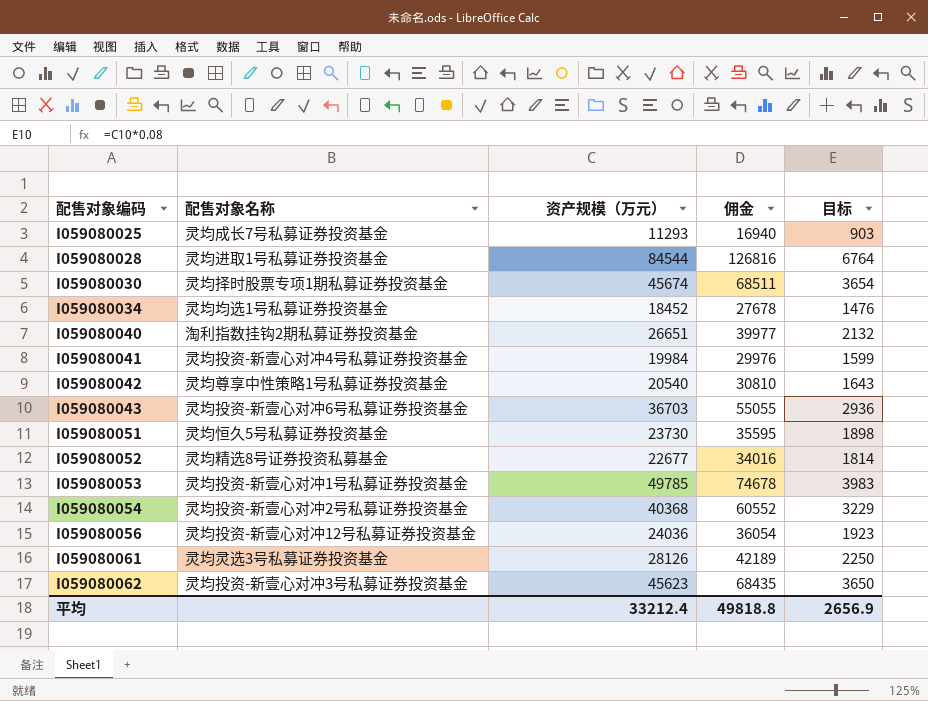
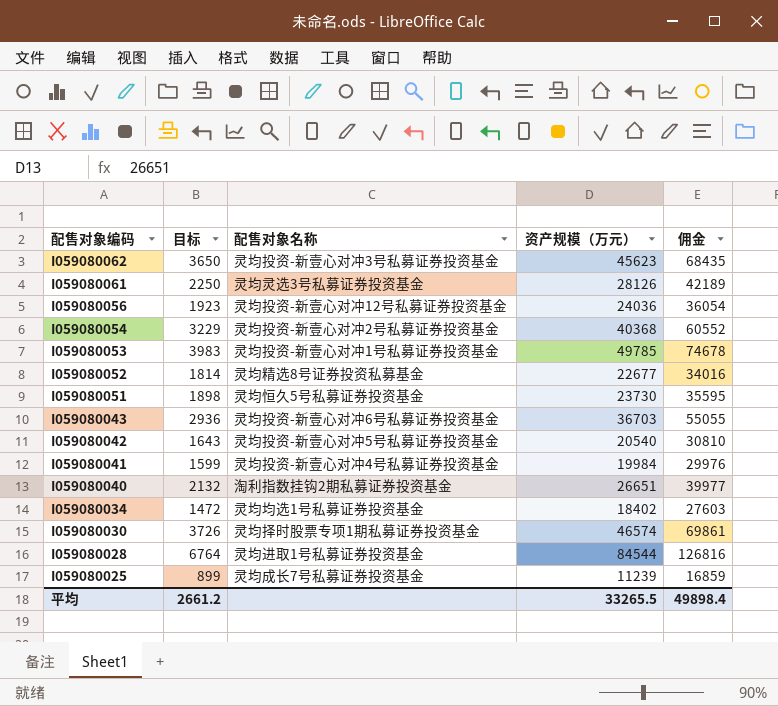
row order: 配售对象编码 ascending -> 配售对象编码 descending
column 目标 | position: 5 -> 2
I059080042 | 配售对象名称: 灵均尊享中性策略1号私募证券投资基金 -> 灵均投资-新壹心对冲5号私募证券投资基金
I059080034 | 目标: 1476 -> 1472
I059080034 | 资产规模（万元）: 18452 -> 18402
I059080034 | 佣金: 27678 -> 27603
I059080030 | 目标: 3654 -> 3726
I059080030 | 资产规模（万元）: 45674 -> 46574
I059080030 | 佣金: 68511 -> 69861
I059080025 | 目标: 903 -> 899
I059080025 | 资产规模（万元）: 11293 -> 11239
I059080025 | 佣金: 16940 -> 16859
平均 | 目标: 2656.9 -> 2661.2
平均 | 资产规模（万元）: 33212.4 -> 33265.5
平均 | 佣金: 49818.8 -> 49898.4

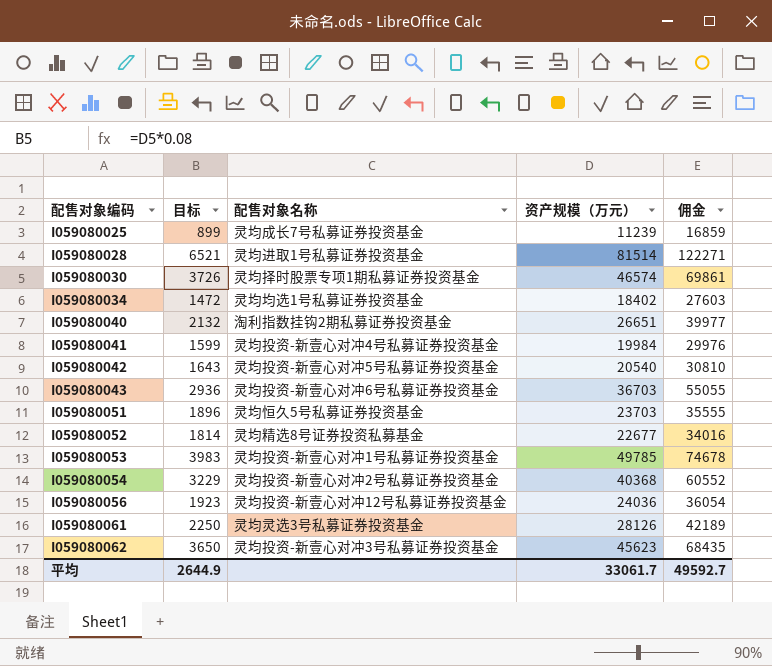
row order: 配售对象编码 descending -> 配售对象编码 ascending
I059080028 | 目标: 6764 -> 6521
I059080028 | 资产规模（万元）: 84544 -> 81514
I059080028 | 佣金: 126816 -> 122271
I059080051 | 目标: 1898 -> 1896
I059080051 | 资产规模（万元）: 23730 -> 23703
I059080051 | 佣金: 35595 -> 35555
平均 | 目标: 2661.2 -> 2644.9
平均 | 资产规模（万元）: 33265.5 -> 33061.7
平均 | 佣金: 49898.4 -> 49592.7

